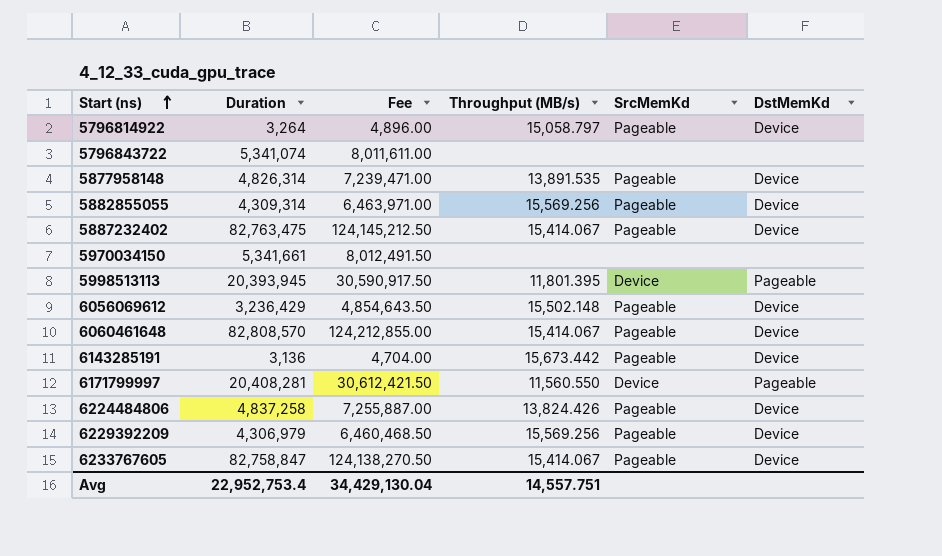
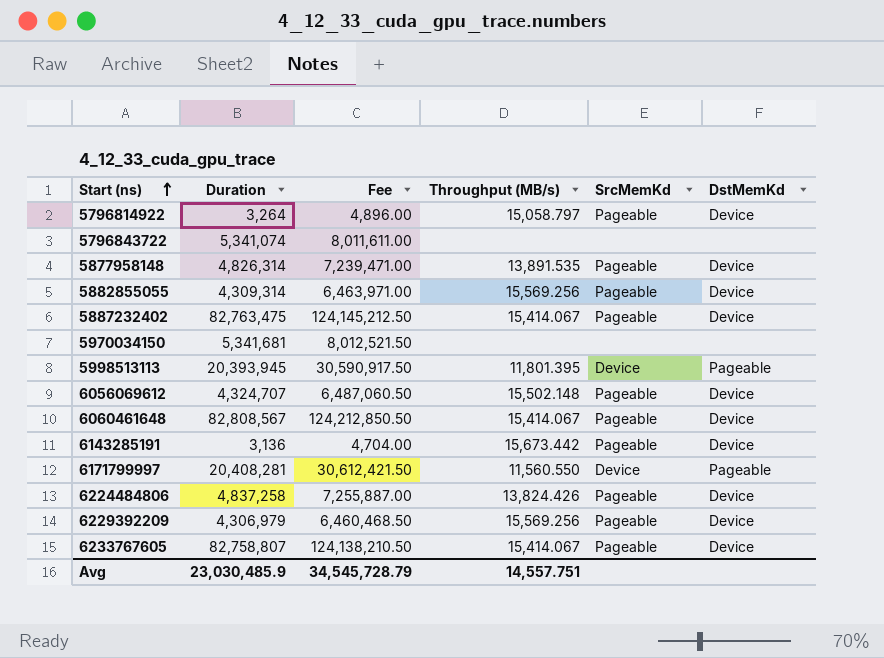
5970034150 | Duration: 5,341,661 -> 5,341,681
5970034150 | Fee: 8,012,491.50 -> 8,012,521.50
6056069612 | Duration: 3,236,429 -> 4,324,707
6056069612 | Fee: 4,854,643.50 -> 6,487,060.50
6060461648 | Duration: 82,808,570 -> 82,808,567
6060461648 | Fee: 124,212,855.00 -> 124,212,850.50
6233767605 | Duration: 82,758,847 -> 82,758,807
6233767605 | Fee: 124,138,270.50 -> 124,138,210.50
Avg | Duration: 22,952,753.4 -> 23,030,485.9
Avg | Fee: 34,429,130.04 -> 34,545,728.79

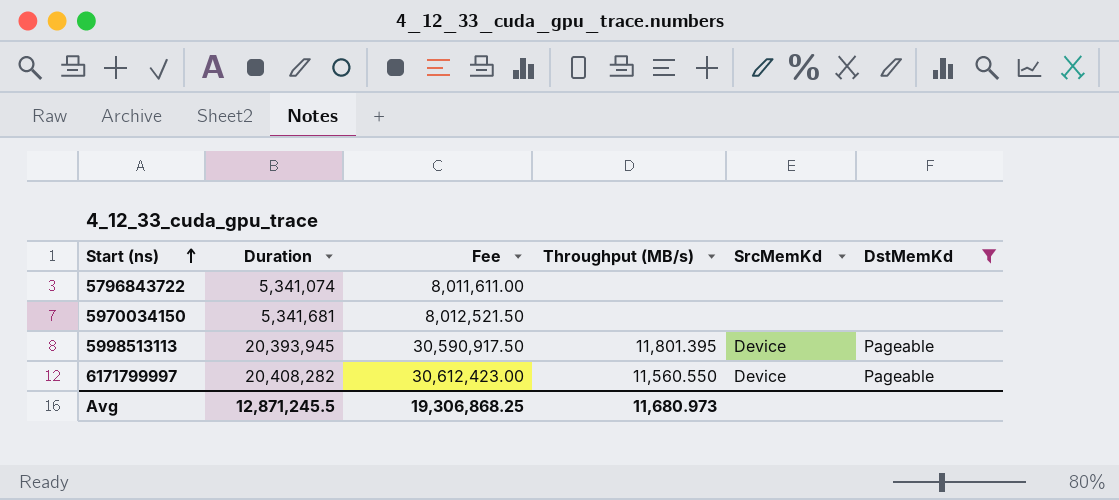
filter: none -> DstMemKd != Device
6171799997 | Duration: 20,408,281 -> 20,408,282
6171799997 | Fee: 30,612,421.50 -> 30,612,423.00
Avg | Duration: 23,030,485.9 -> 12,871,245.5
Avg | Fee: 34,545,728.79 -> 19,306,868.25
Avg | Throughput (MB/s): 14,557.751 -> 11,680.973

